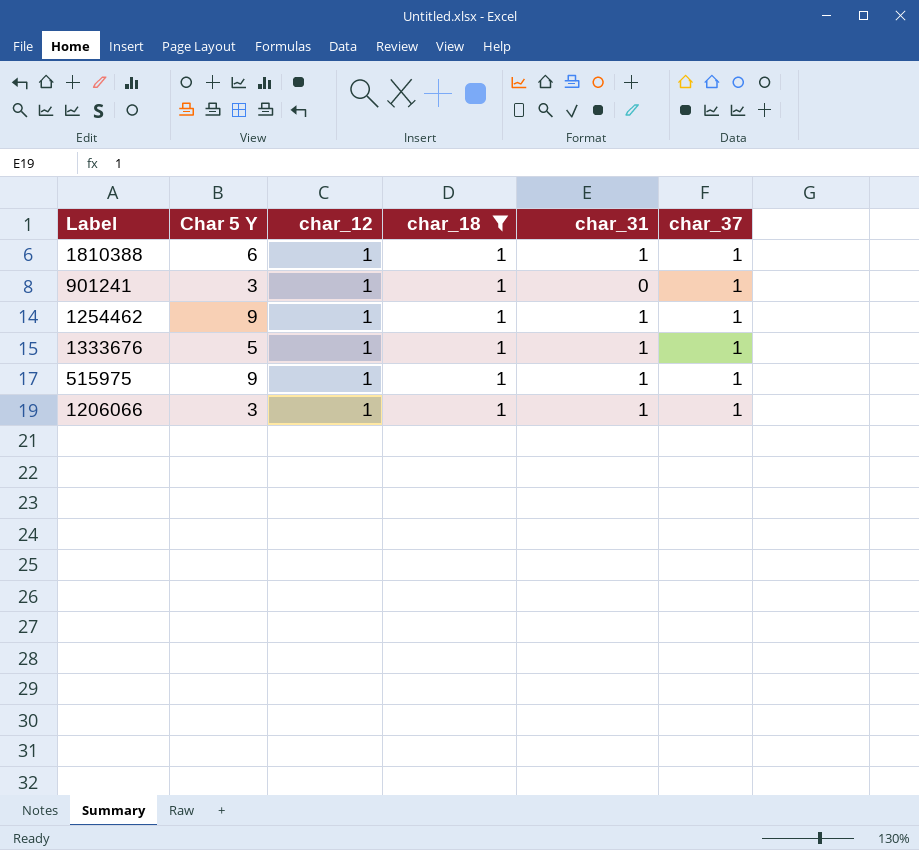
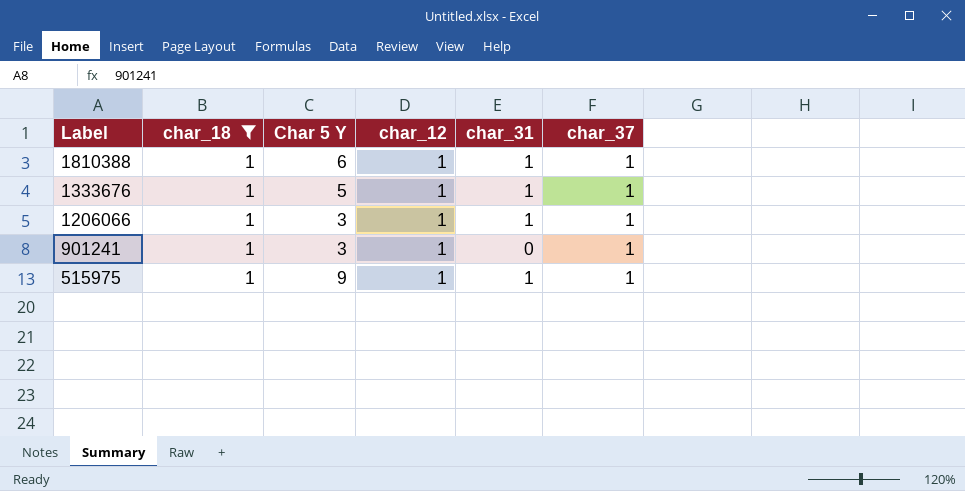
row order: none -> Label descending
column char_18 | position: 4 -> 2
row 1254462: 9 | 1 | 1 | 1 | 1 -> none

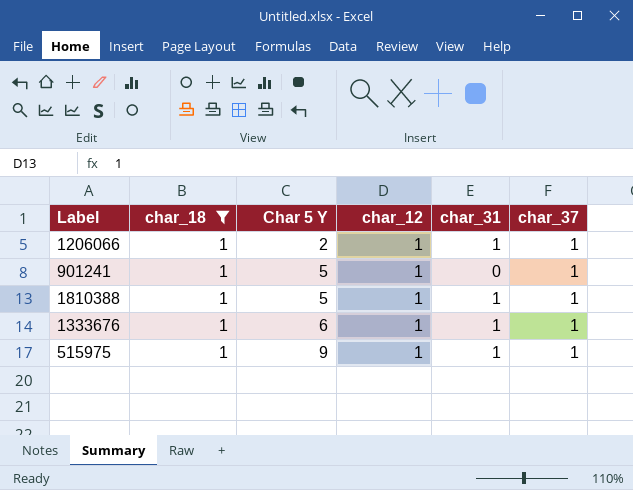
row order: Label descending -> Char 5 Y ascending
1206066 | Char 5 Y: 3 -> 2
901241 | Char 5 Y: 3 -> 5
1810388 | Char 5 Y: 6 -> 5
1333676 | Char 5 Y: 5 -> 6

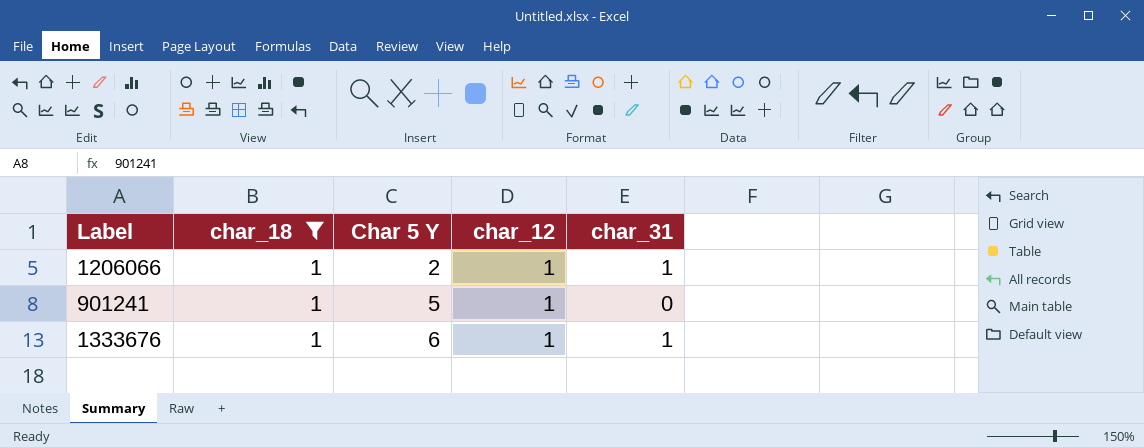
column char_37 | position: 6 -> none
row 1810388: 1 | 5 | 1 | 1 | 1 -> none
row 515975: 1 | 9 | 1 | 1 | 1 -> none

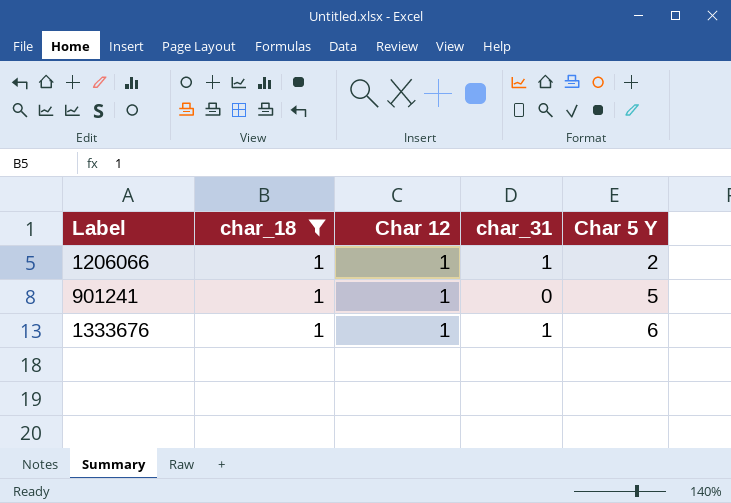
column name: char_12 -> Char 12
column Char 5 Y | position: 3 -> 5

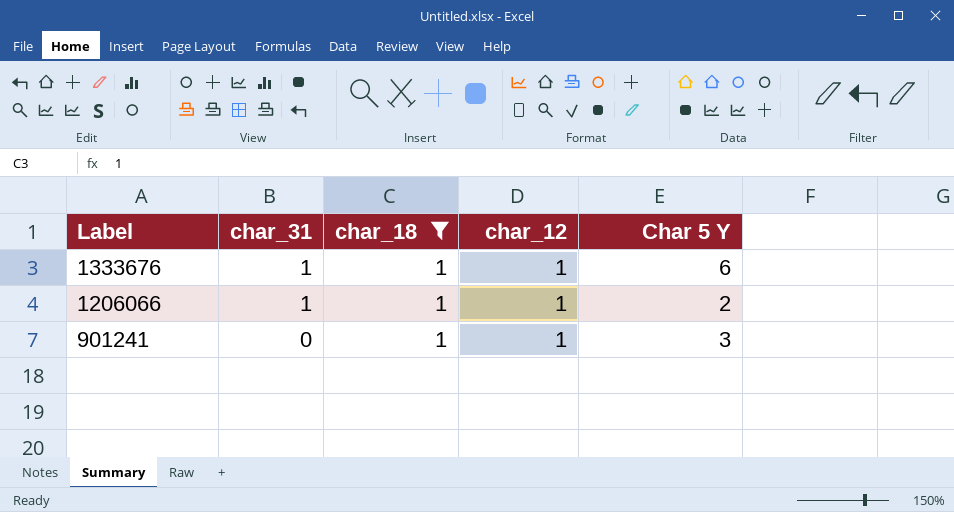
row order: Char 5 Y ascending -> Label descending
column char_31 | position: 4 -> 2
column name: Char 12 -> char_12
901241 | Char 5 Y: 5 -> 3

